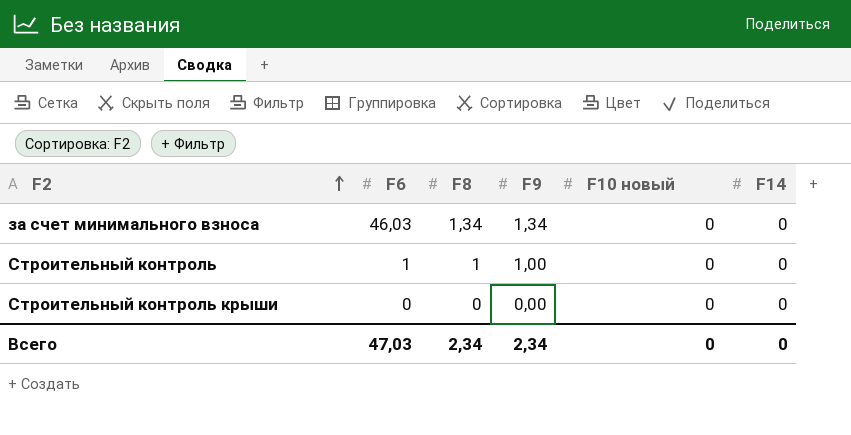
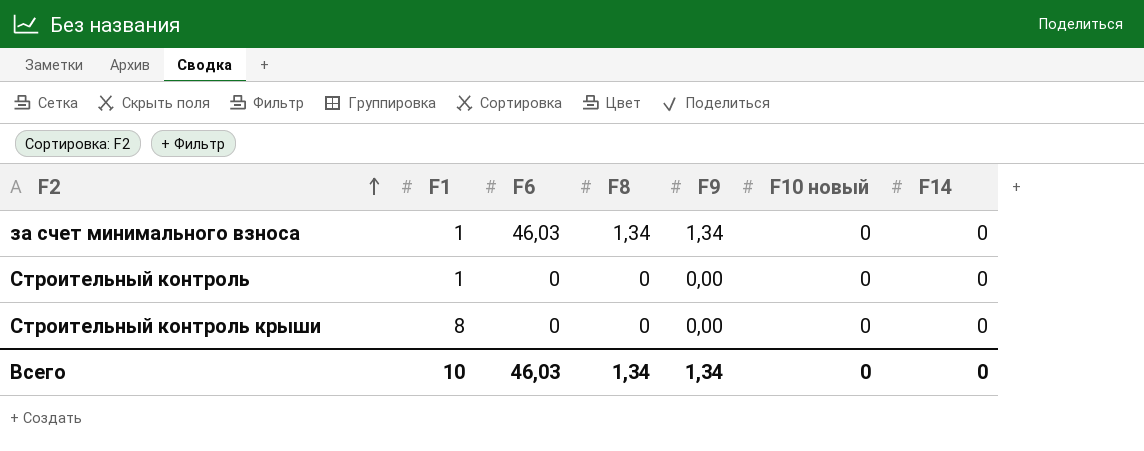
column F1 | position: none -> 2
Строительный контроль | F6: 1 -> 0
Строительный контроль | F8: 1 -> 0
Строительный контроль | F9: 1,00 -> 0,00
Всего | F6: 47,03 -> 46,03
Всего | F8: 2,34 -> 1,34
Всего | F9: 2,34 -> 1,34

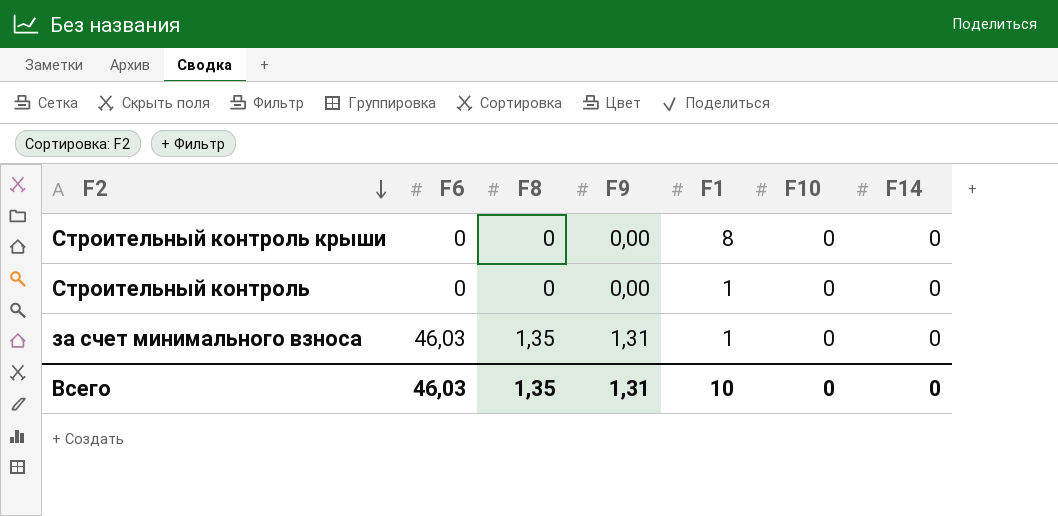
row order: F2 ascending -> F2 descending
column F1 | position: 2 -> 5
column name: F10 новый -> F10
за счет минимального взноса | F8: 1,34 -> 1,35
за счет минимального взноса | F9: 1,34 -> 1,31
Всего | F8: 1,34 -> 1,35
Всего | F9: 1,34 -> 1,31

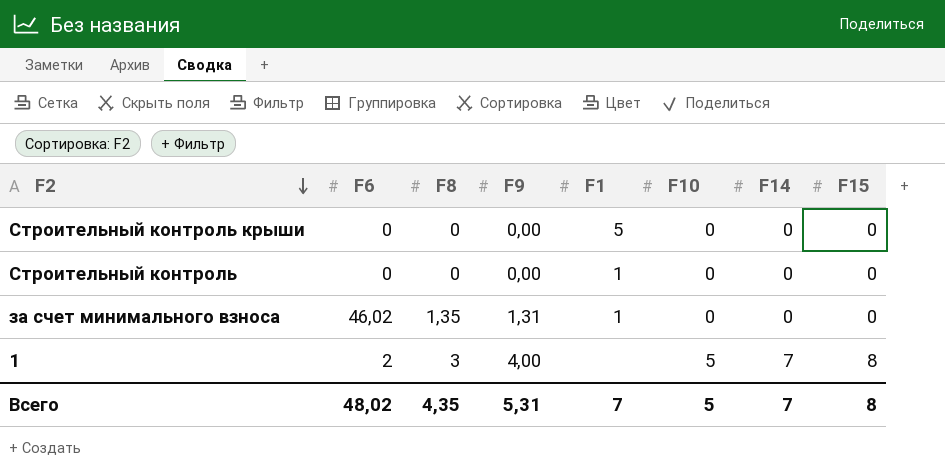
column F15 | position: none -> 8
Строительный контроль крыши | F1: 8 -> 5
за счет минимального взноса | F6: 46,03 -> 46,02
row 1: none -> 2 | 3 | 4,00 | none | 5 | 7 | 8
Всего | F6: 46,03 -> 48,02
Всего | F8: 1,35 -> 4,35
Всего | F9: 1,31 -> 5,31
Всего | F1: 10 -> 7
Всего | F10: 0 -> 5
Всего | F14: 0 -> 7

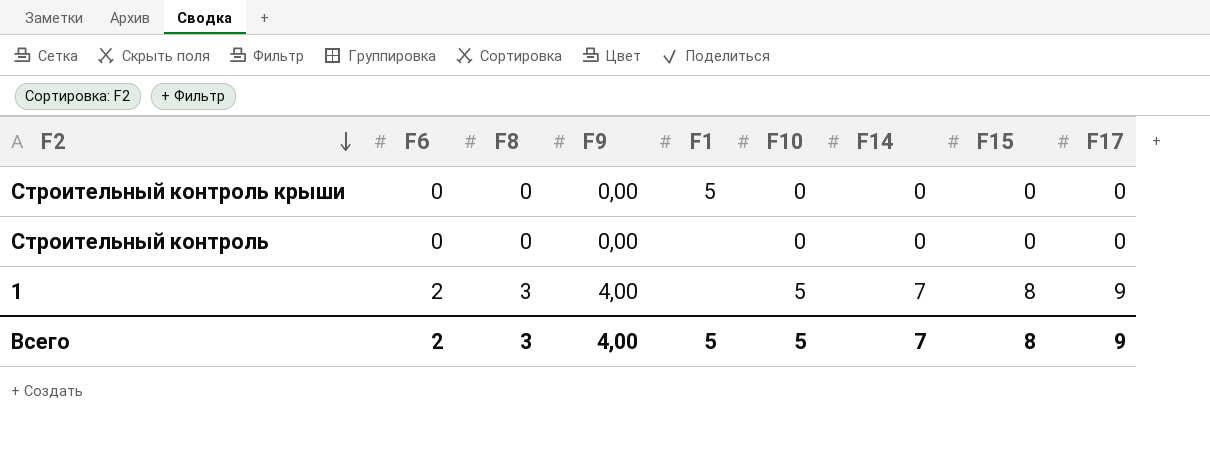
column F17 | position: none -> 9
row за счет минимального взноса: 46,02 | 1,35 | 1,31 | 1 | 0 | 0 | 0 -> none
Строительный контроль | F1: 1 -> none
Всего | F6: 48,02 -> 2
Всего | F8: 4,35 -> 3
Всего | F9: 5,31 -> 4,00
Всего | F1: 7 -> 5

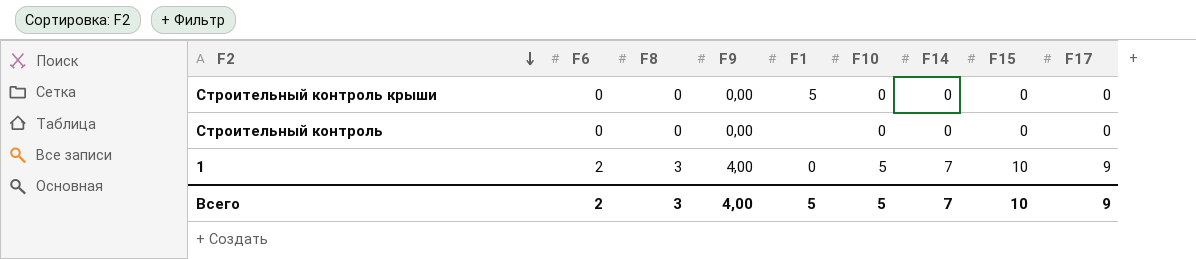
1 | F1: none -> 0
1 | F15: 8 -> 10
Всего | F15: 8 -> 10

